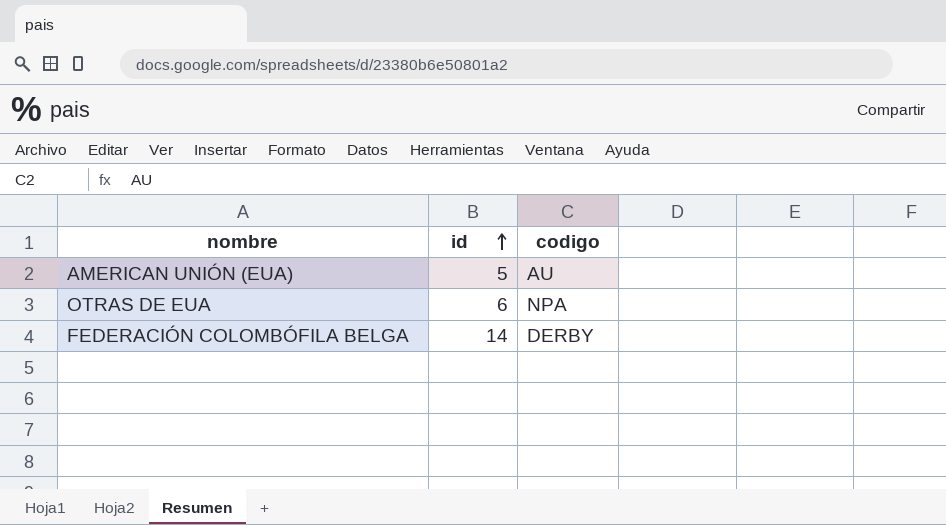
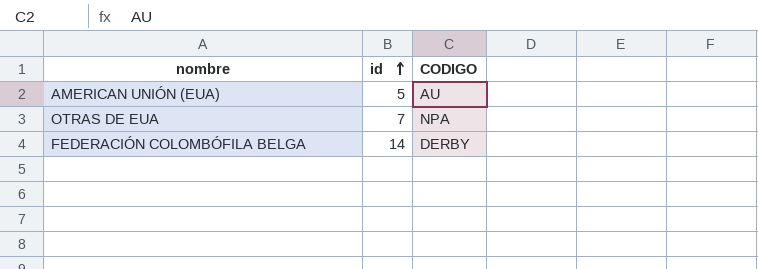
column name: codigo -> CODIGO
OTRAS DE EUA | id: 6 -> 7

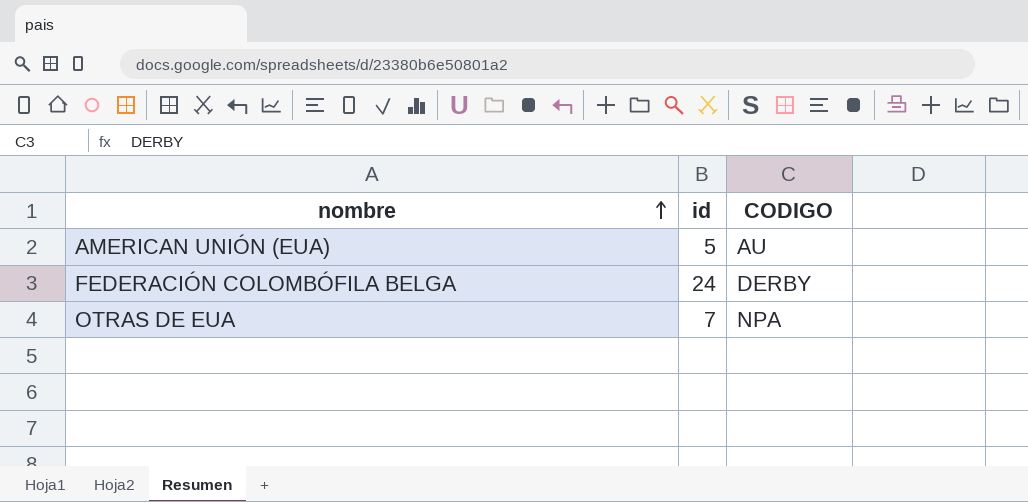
row order: id ascending -> nombre ascending
FEDERACIÓN COLOMBÓFILA BELGA | id: 14 -> 24

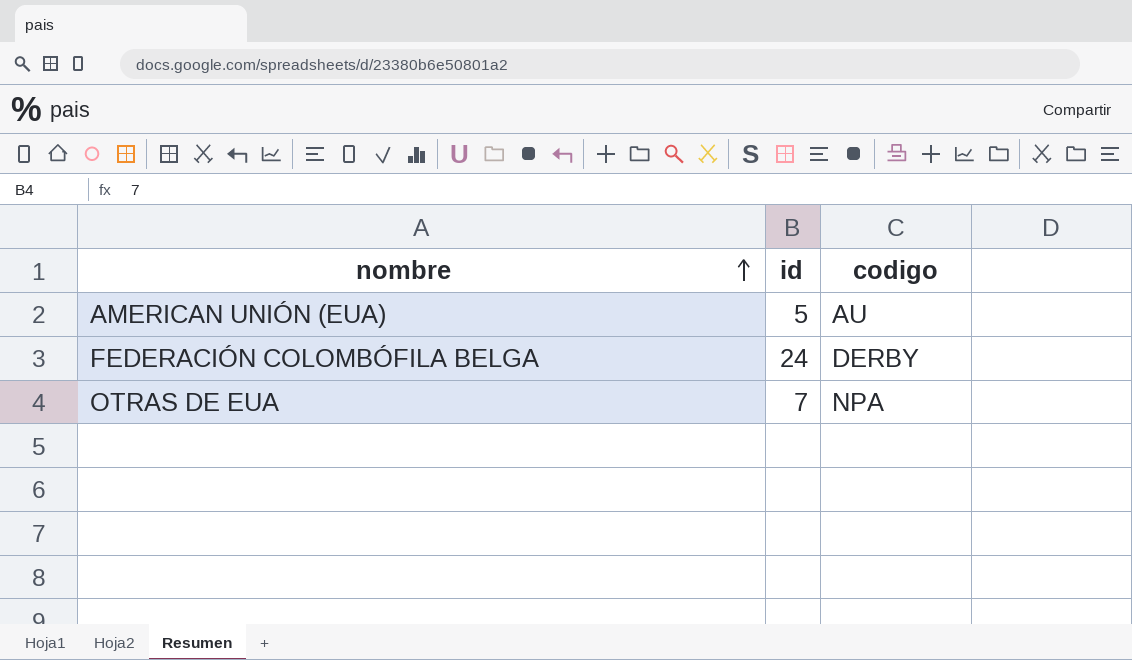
column name: CODIGO -> codigo

